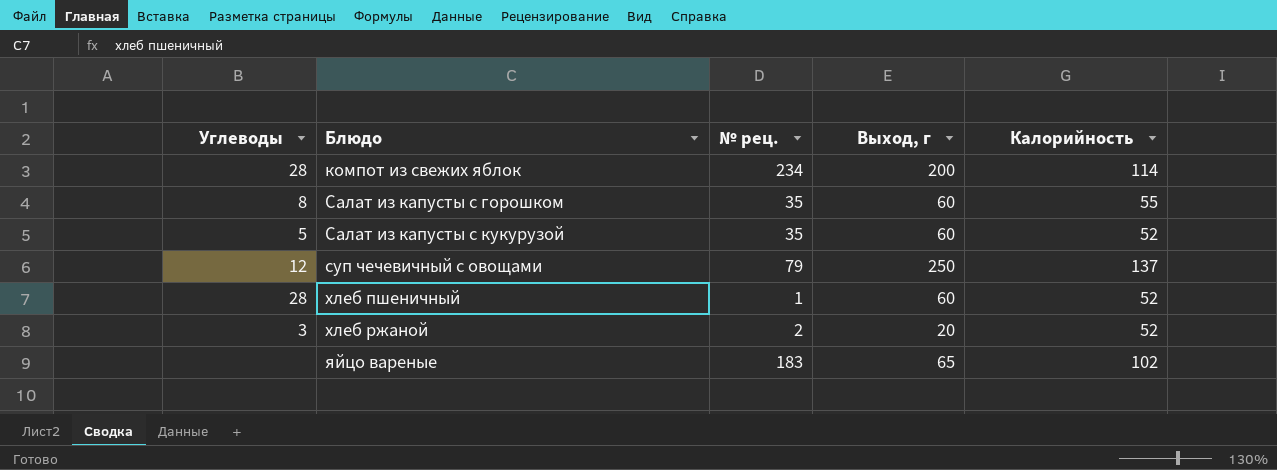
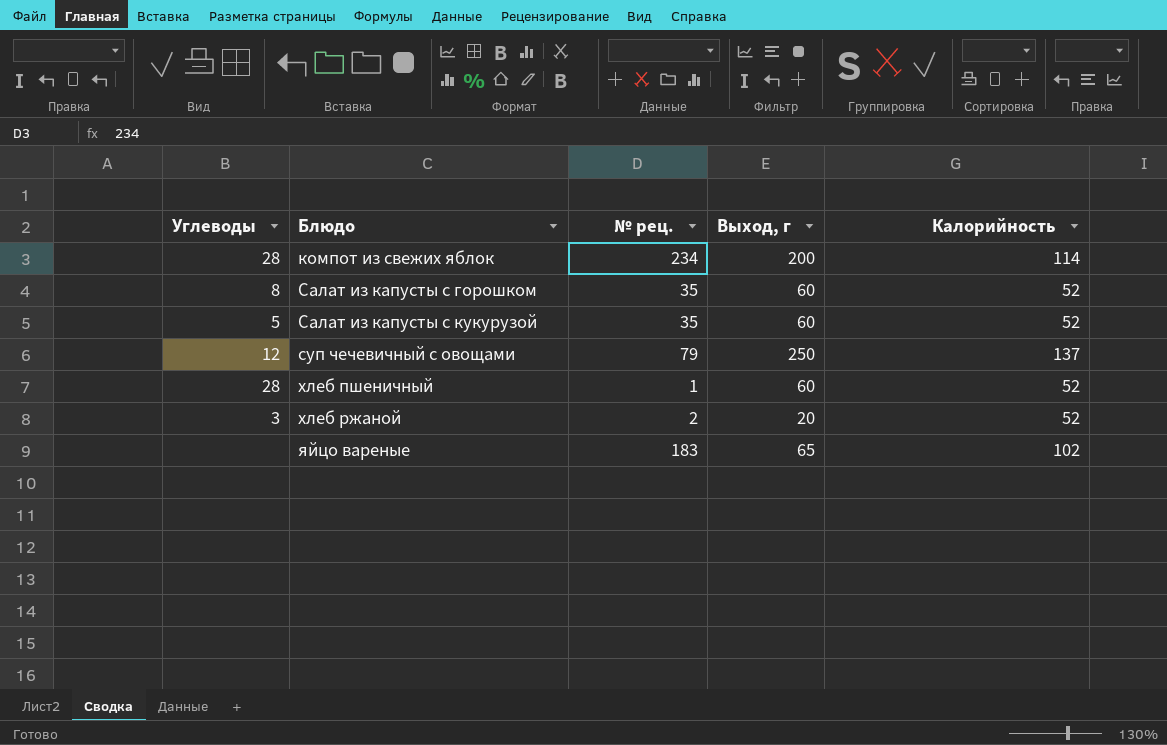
Салат из капусты с горошком | Калорийность: 55 -> 52

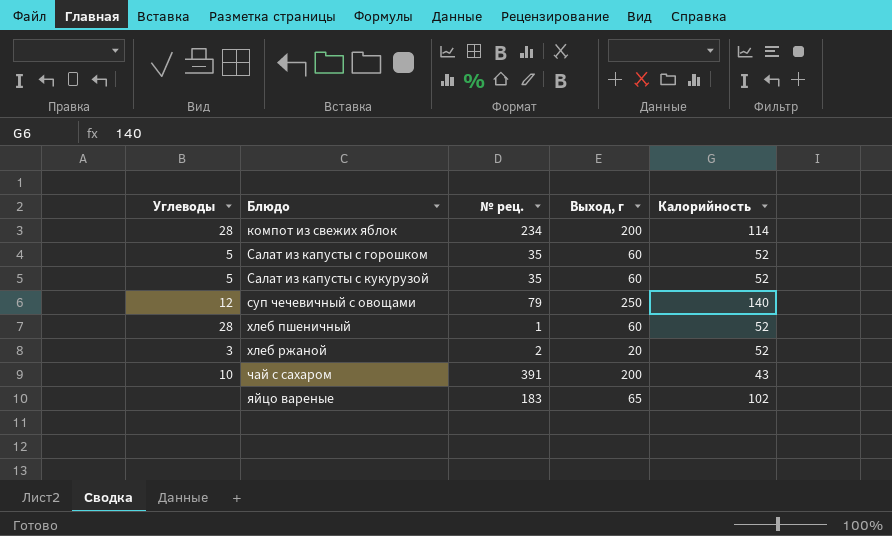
Салат из капусты с горошком | Углеводы: 8 -> 5
суп чечевичный с овощами | Калорийность: 137 -> 140
row чай с сахаром: none -> 10 | 391 | 200 | 43

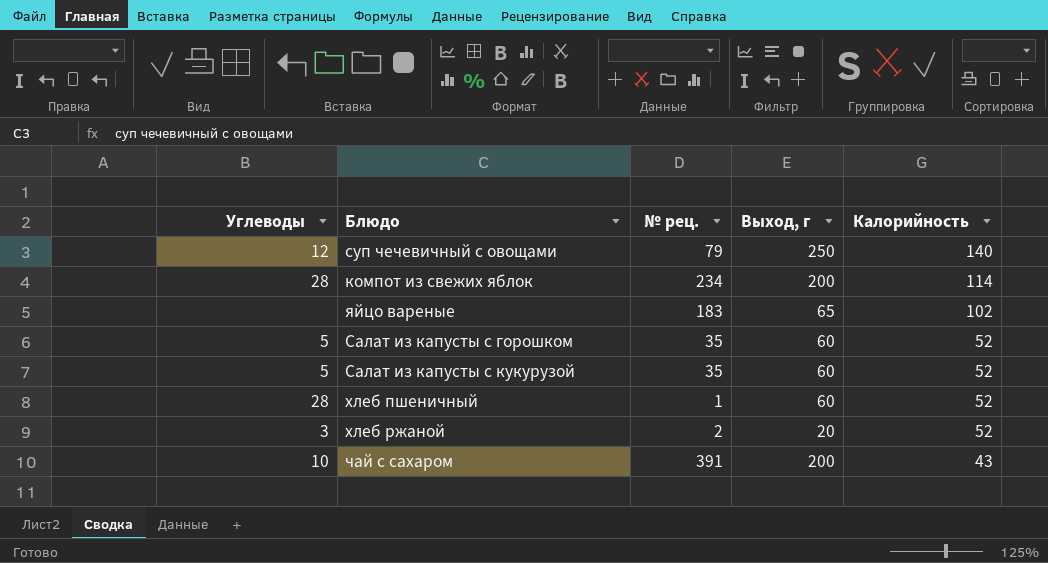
row order: Блюдо ascending -> Калорийность descending

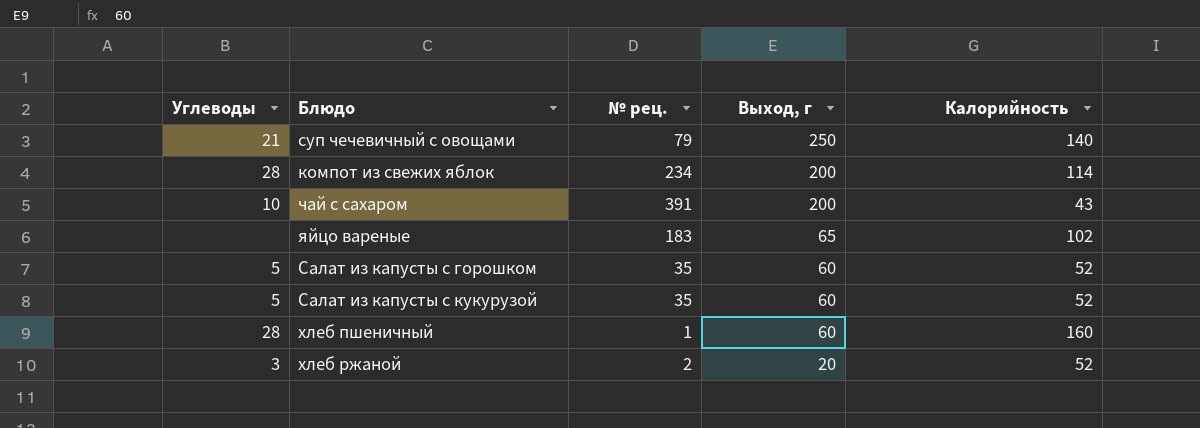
row order: Калорийность descending -> Выход, г descending
суп чечевичный с овощами | Углеводы: 12 -> 21
хлеб пшеничный | Калорийность: 52 -> 160

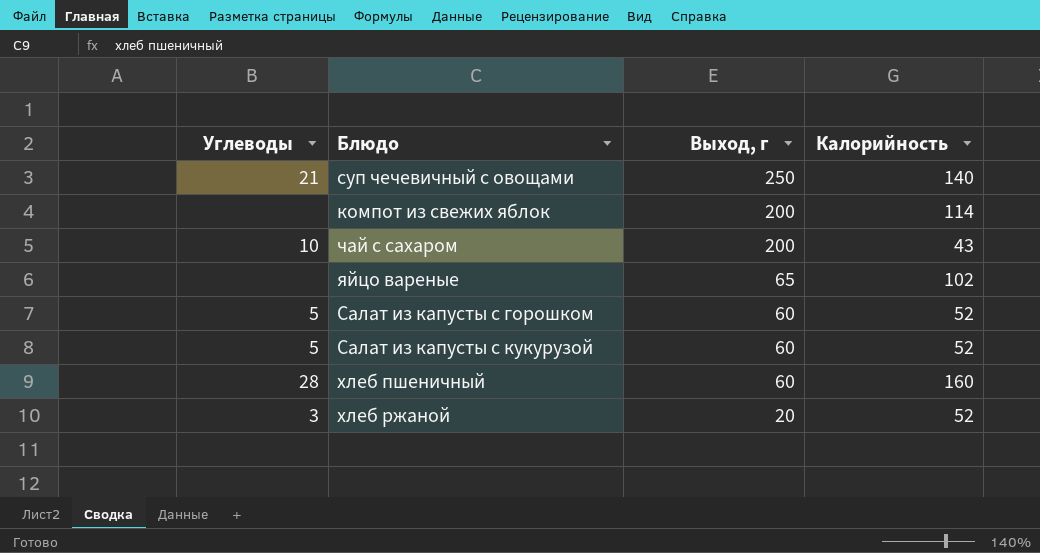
column № рец. | position: 3 -> none
компот из свежих яблок | Углеводы: 28 -> none

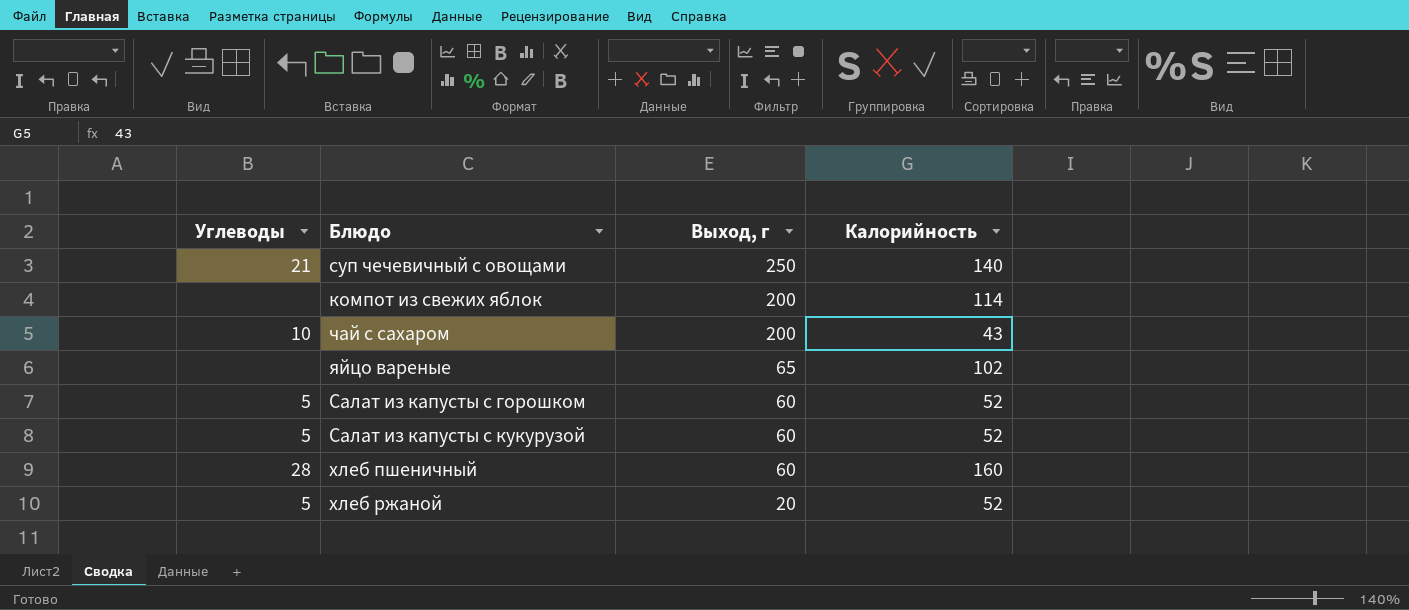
хлеб ржаной | Углеводы: 3 -> 5

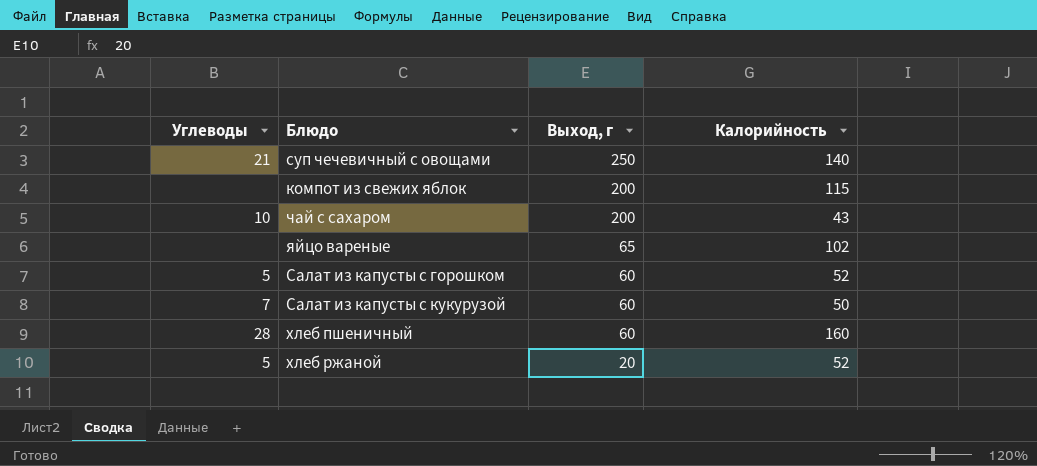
компот из свежих яблок | Калорийность: 114 -> 115
Салат из капусты с кукурузой | Углеводы: 5 -> 7
Салат из капусты с кукурузой | Калорийность: 52 -> 50

